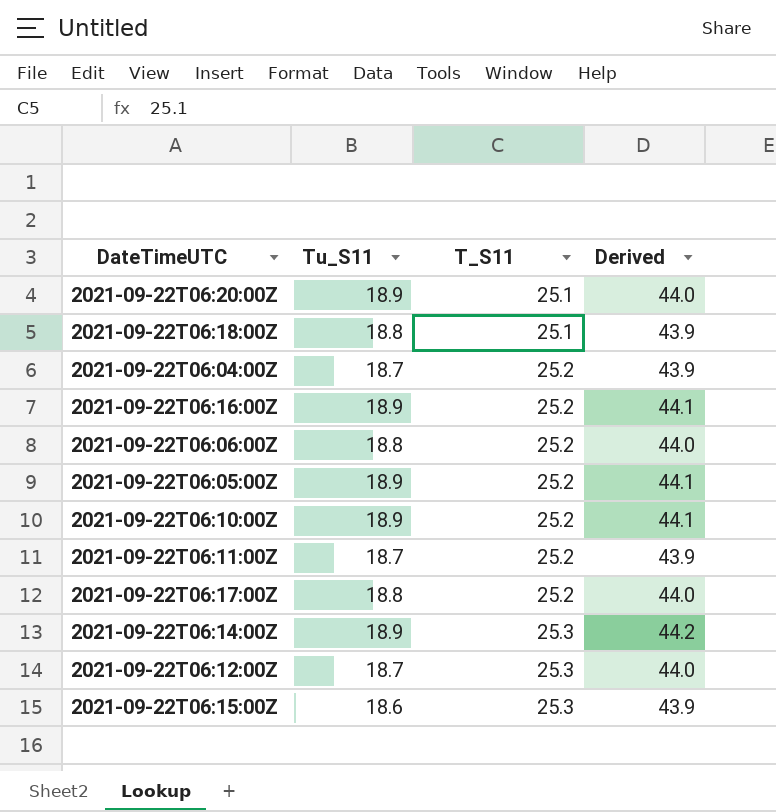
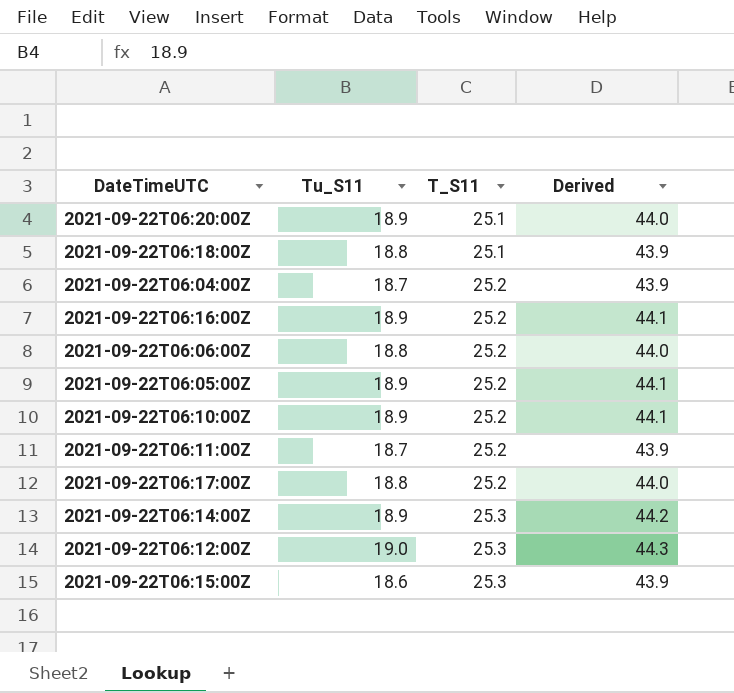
2021-09-22T06:12:00Z | Tu_S11: 18.7 -> 19.0
2021-09-22T06:12:00Z | Derived: 44.0 -> 44.3

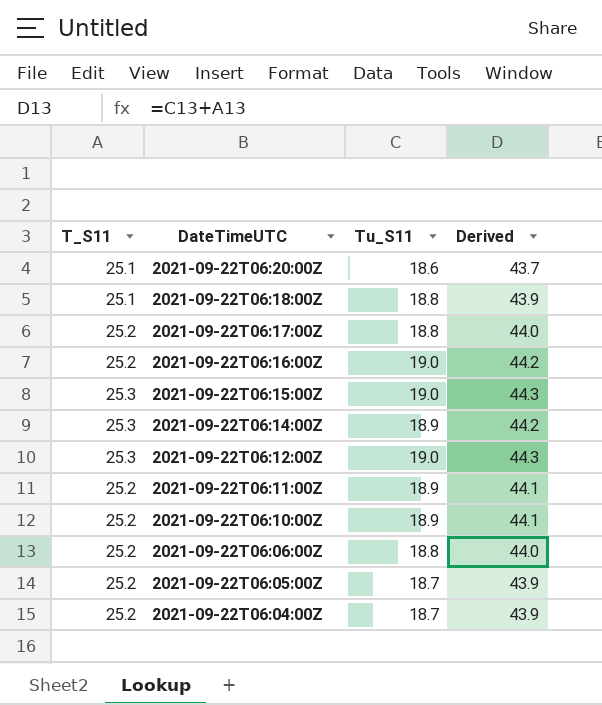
row order: T_S11 ascending -> DateTimeUTC descending
column T_S11 | position: 3 -> 1
2021-09-22T06:20:00Z | Tu_S11: 18.9 -> 18.6
2021-09-22T06:20:00Z | Derived: 44.0 -> 43.7
2021-09-22T06:16:00Z | Tu_S11: 18.9 -> 19.0
2021-09-22T06:16:00Z | Derived: 44.1 -> 44.2
2021-09-22T06:15:00Z | Tu_S11: 18.6 -> 19.0
2021-09-22T06:15:00Z | Derived: 43.9 -> 44.3
2021-09-22T06:11:00Z | Tu_S11: 18.7 -> 18.9
2021-09-22T06:11:00Z | Derived: 43.9 -> 44.1
2021-09-22T06:05:00Z | Tu_S11: 18.9 -> 18.7
2021-09-22T06:05:00Z | Derived: 44.1 -> 43.9

